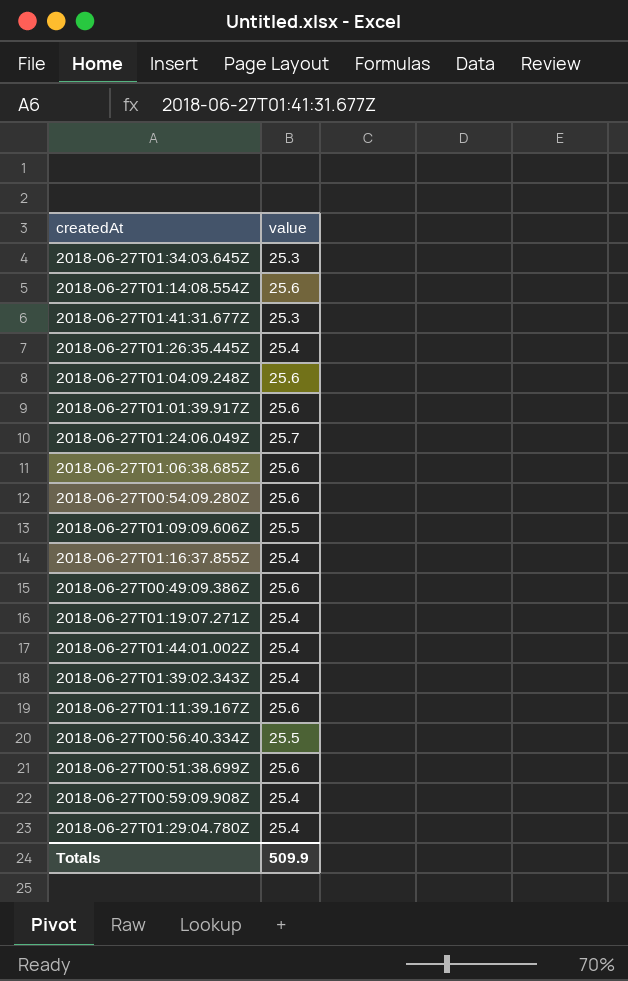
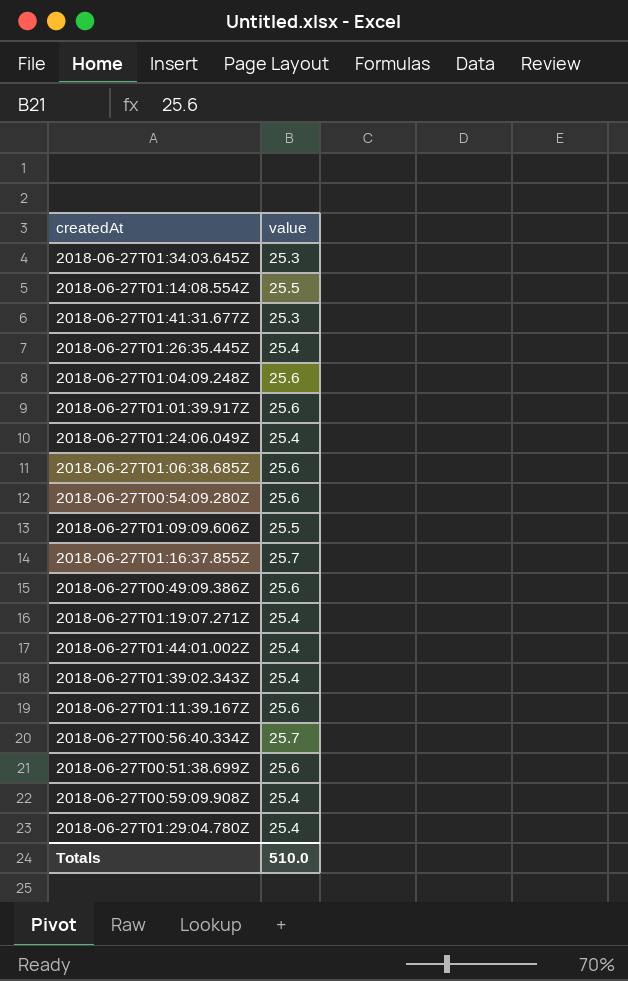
2018-06-27T01:14:08.554Z | value: 25.6 -> 25.5
2018-06-27T01:24:06.049Z | value: 25.7 -> 25.4
2018-06-27T01:16:37.855Z | value: 25.4 -> 25.7
2018-06-27T00:56:40.334Z | value: 25.5 -> 25.7
Totals | value: 509.9 -> 510.0

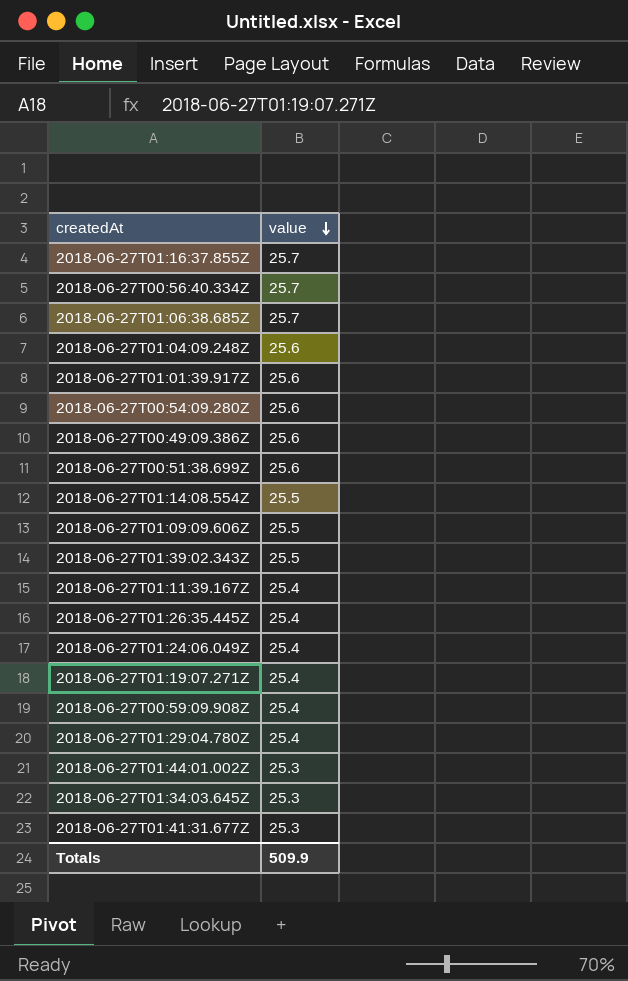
row order: none -> value descending
2018-06-27T01:06:38.685Z | value: 25.6 -> 25.7
2018-06-27T01:39:02.343Z | value: 25.4 -> 25.5
2018-06-27T01:11:39.167Z | value: 25.6 -> 25.4
2018-06-27T01:44:01.002Z | value: 25.4 -> 25.3
Totals | value: 510.0 -> 509.9

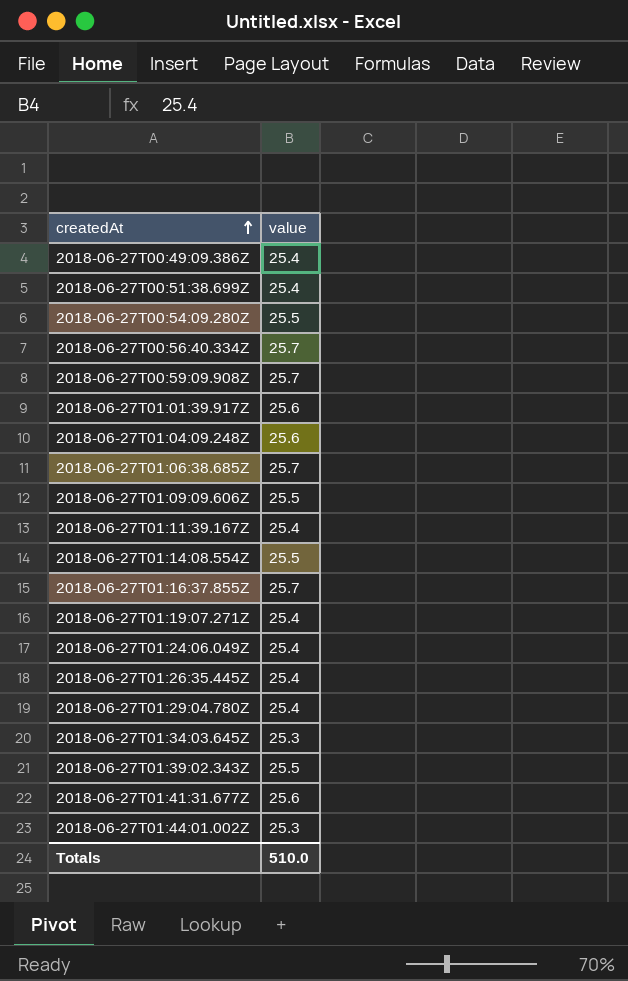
row order: value descending -> createdAt ascending
2018-06-27T00:49:09.386Z | value: 25.6 -> 25.4
2018-06-27T00:51:38.699Z | value: 25.6 -> 25.4
2018-06-27T00:54:09.280Z | value: 25.6 -> 25.5
2018-06-27T00:59:09.908Z | value: 25.4 -> 25.7
2018-06-27T01:41:31.677Z | value: 25.3 -> 25.6
Totals | value: 509.9 -> 510.0

